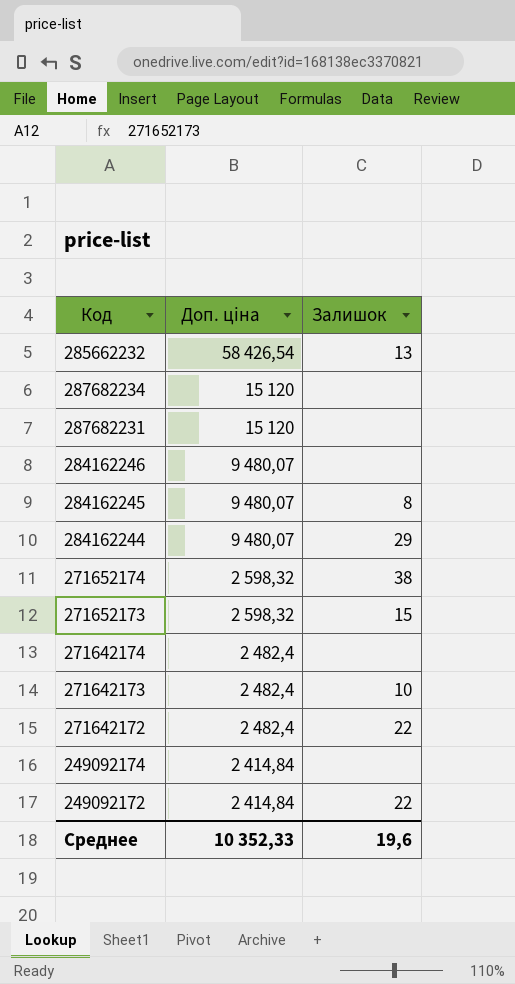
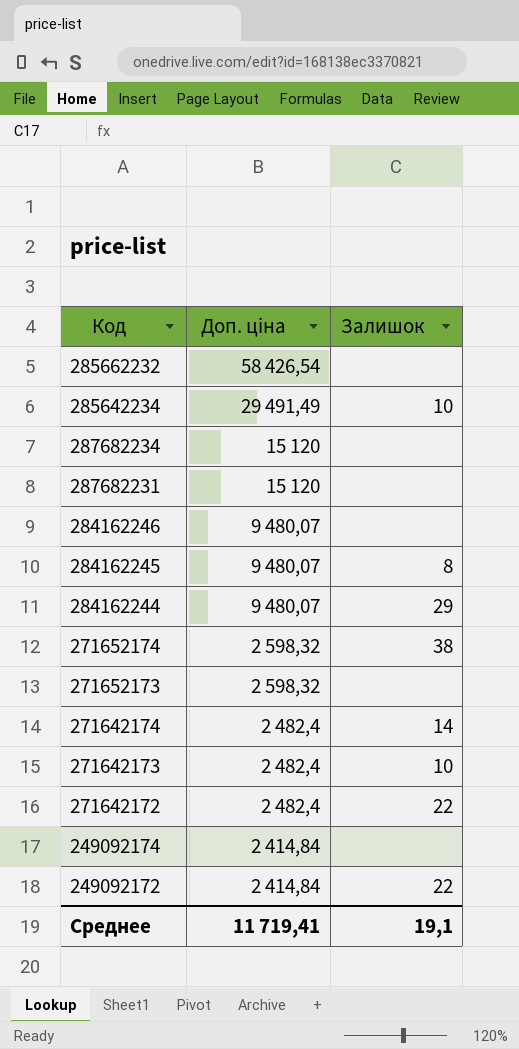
285662232 | Залишок: 13 -> none
row 285642234: none -> 29 491,49 | 10
271652173 | Залишок: 15 -> none
271642174 | Залишок: none -> 14
Среднее | Доп. ціна: 10 352,33 -> 11 719,41
Среднее | Залишок: 19,6 -> 19,1

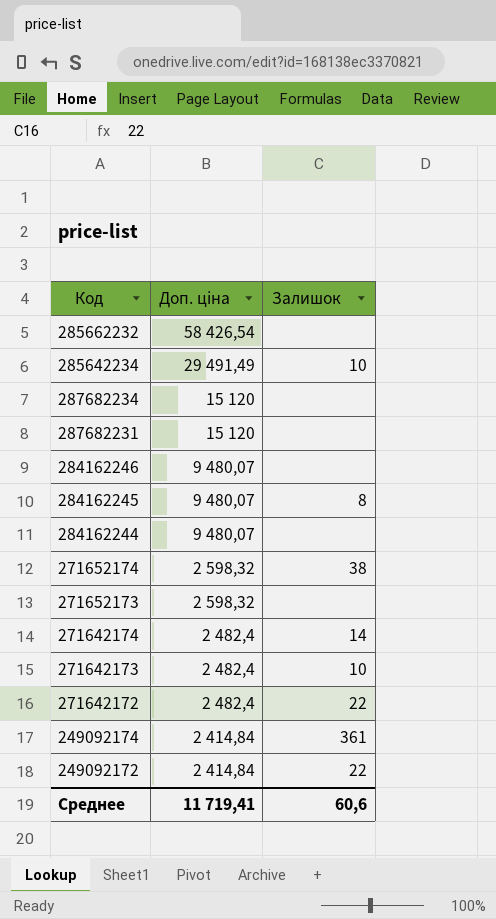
284162244 | Залишок: 29 -> none
249092174 | Залишок: none -> 361
Среднее | Залишок: 19,1 -> 60,6

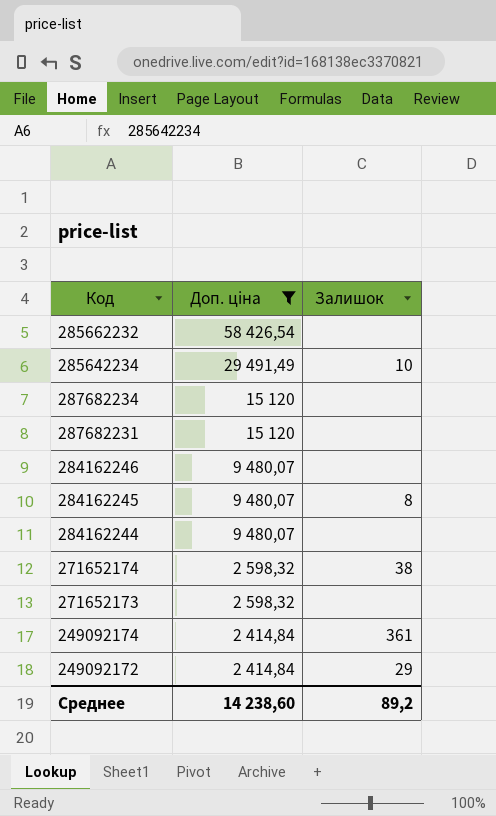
filter: none -> Доп. ціна != 2 482,4
249092172 | Залишок: 22 -> 29
Среднее | Доп. ціна: 11 719,41 -> 14 238,60
Среднее | Залишок: 60,6 -> 89,2

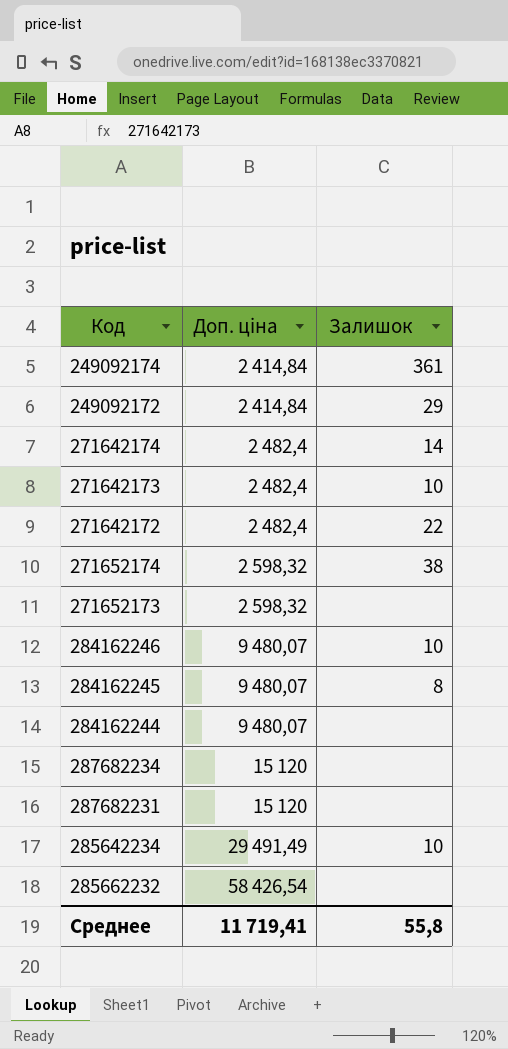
filter: Доп. ціна != 2 482,4 -> none
row order: Доп. ціна descending -> Доп. ціна ascending
284162246 | Залишок: none -> 10
Среднее | Доп. ціна: 14 238,60 -> 11 719,41
Среднее | Залишок: 89,2 -> 55,8

